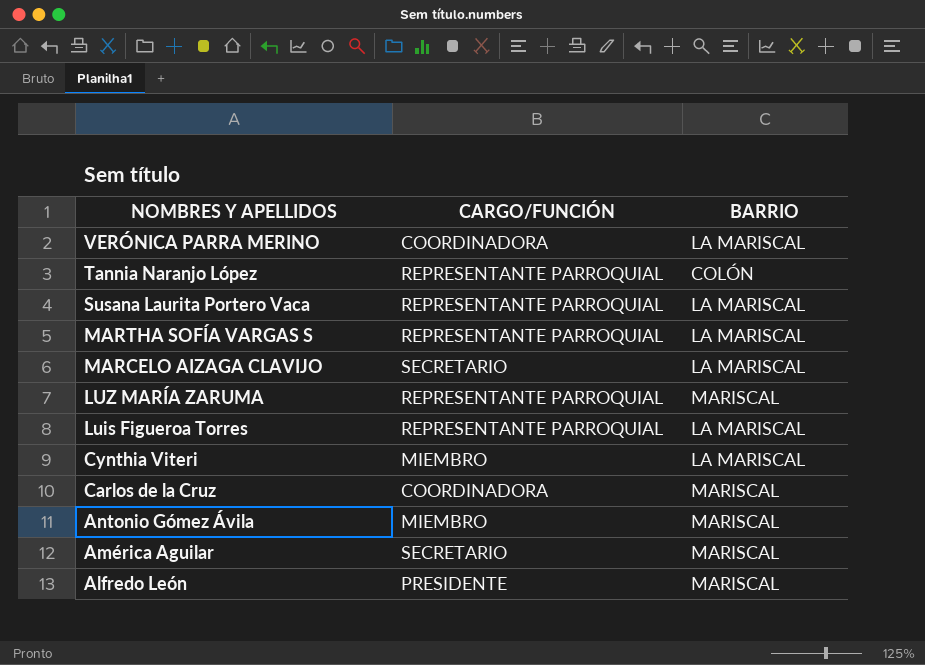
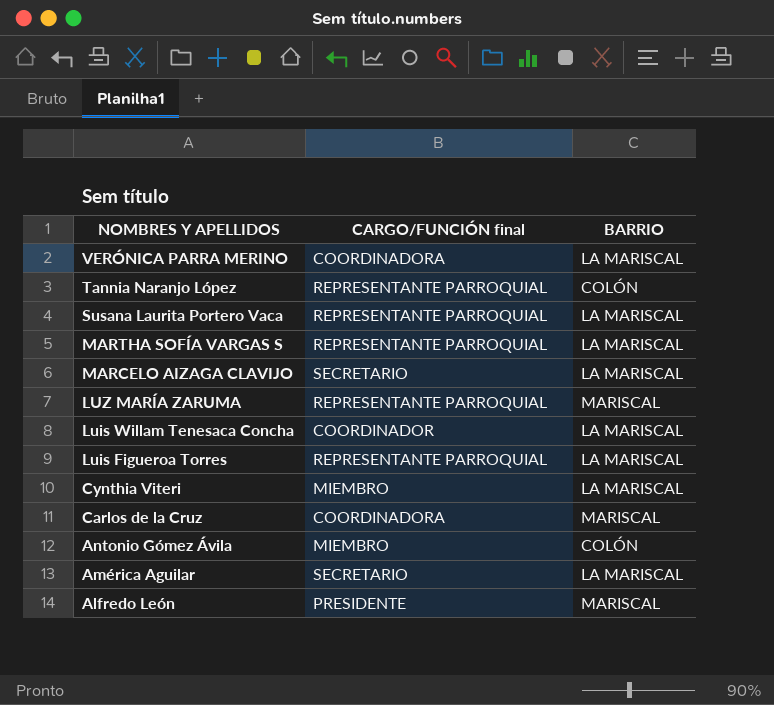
column name: CARGO/FUNCIÓN -> CARGO/FUNCIÓN final
row Luis Willam Tenesaca Concha: none -> COORDINADOR | LA MARISCAL
Antonio Gómez Ávila | BARRIO: MARISCAL -> COLÓN
América Aguilar | BARRIO: MARISCAL -> LA MARISCAL

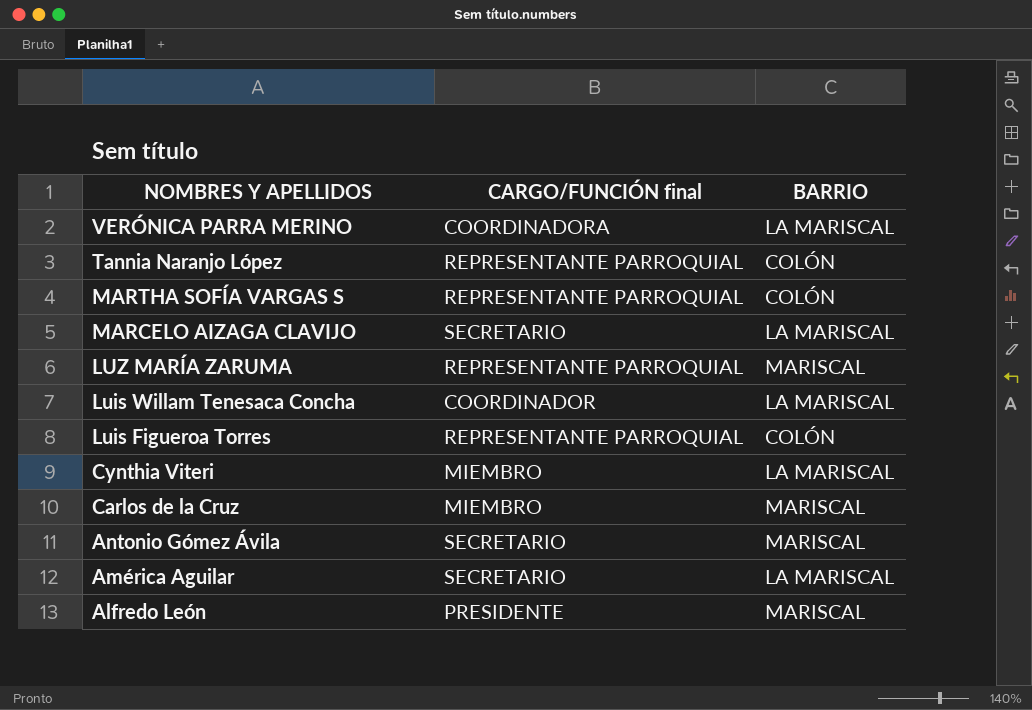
row Susana Laurita Portero Vaca: REPRESENTANTE PARROQUIAL | LA MARISCAL -> none
MARTHA SOFÍA VARGAS S | BARRIO: LA MARISCAL -> COLÓN
Luis Figueroa Torres | BARRIO: LA MARISCAL -> COLÓN
Carlos de la Cruz | CARGO/FUNCIÓN final: COORDINADORA -> MIEMBRO
Antonio Gómez Ávila | CARGO/FUNCIÓN final: MIEMBRO -> SECRETARIO
Antonio Gómez Ávila | BARRIO: COLÓN -> MARISCAL

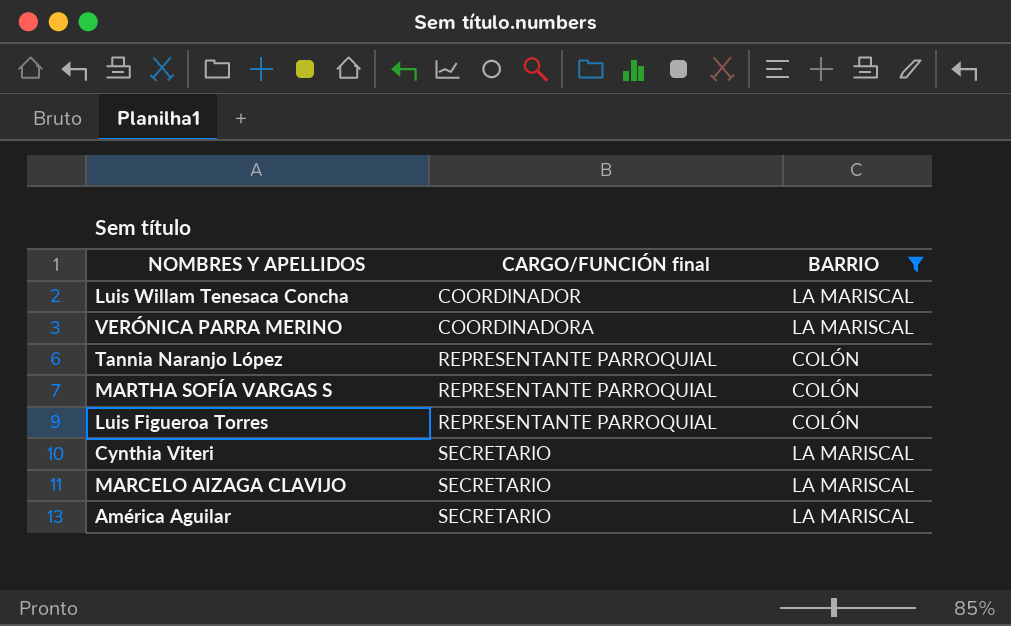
filter: none -> BARRIO != MARISCAL
row order: NOMBRES Y APELLIDOS descending -> CARGO/FUNCIÓN final ascending
Cynthia Viteri | CARGO/FUNCIÓN final: MIEMBRO -> SECRETARIO

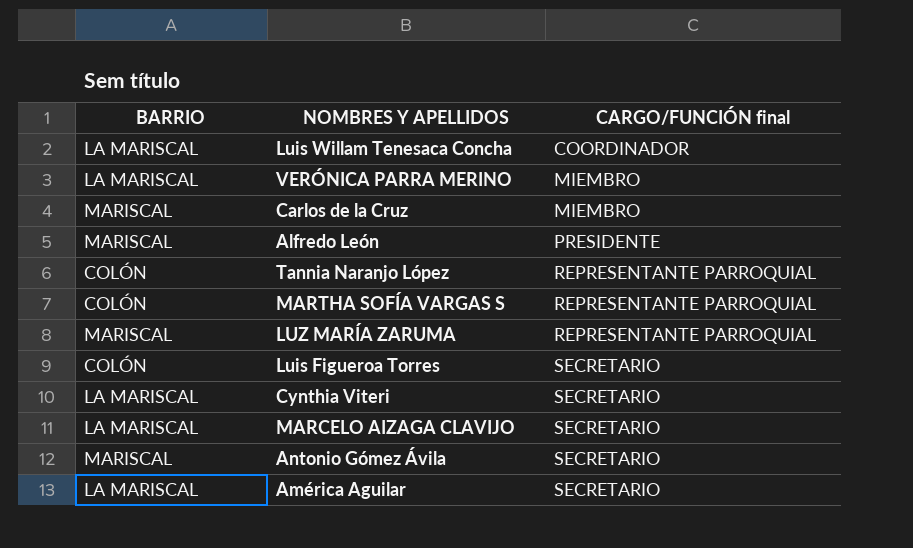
filter: BARRIO != MARISCAL -> none
column BARRIO | position: 3 -> 1
VERÓNICA PARRA MERINO | CARGO/FUNCIÓN final: COORDINADORA -> MIEMBRO
Luis Figueroa Torres | CARGO/FUNCIÓN final: REPRESENTANTE PARROQUIAL -> SECRETARIO

